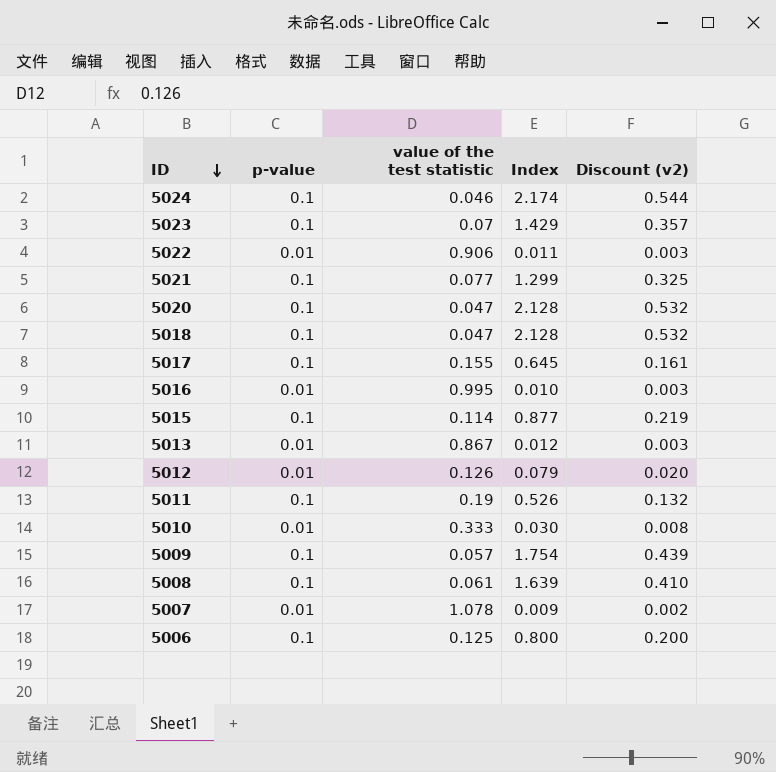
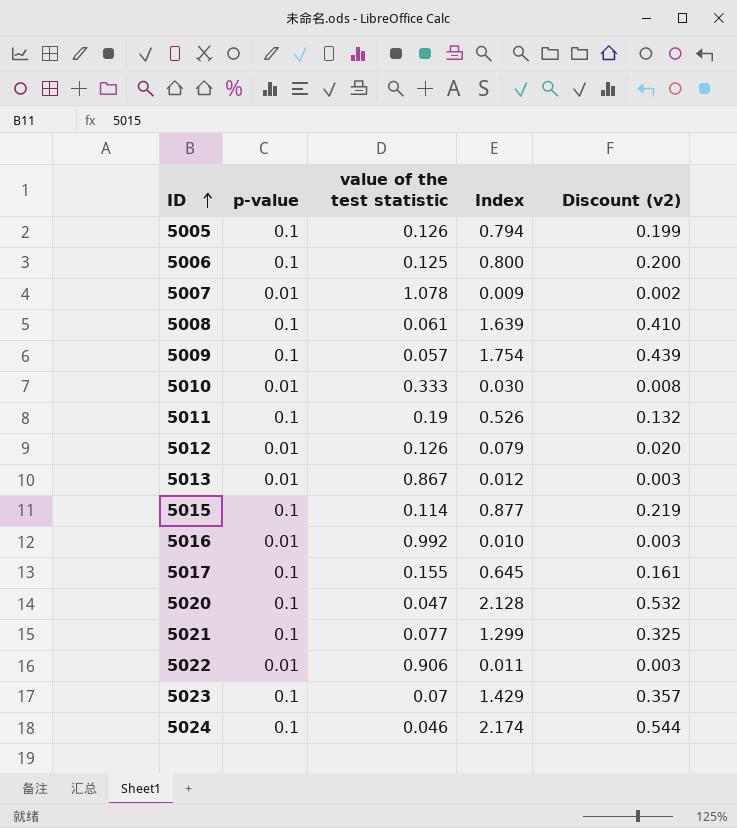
row order: ID descending -> ID ascending
row 5018: 0.1 | 0.047 | 2.128 | 0.532 -> none
row 5005: none -> 0.1 | 0.126 | 0.794 | 0.199
5016 | value of the test statistic: 0.995 -> 0.992

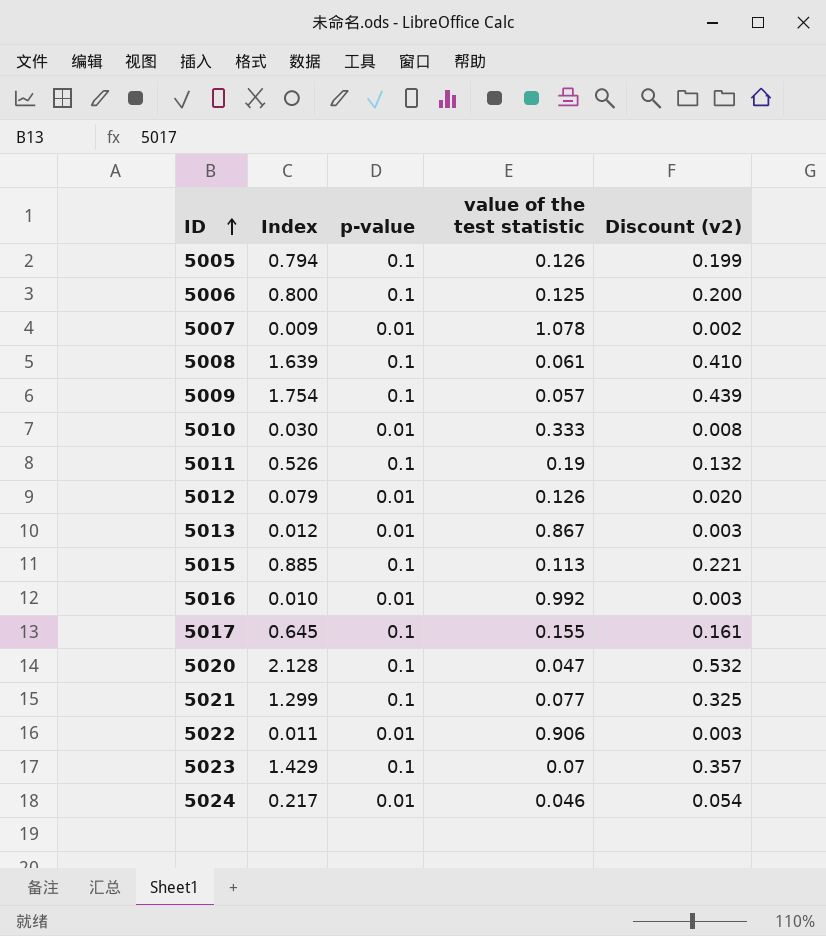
column Index | position: 4 -> 2
5015 | Index: 0.877 -> 0.885
5015 | value of the test statistic: 0.114 -> 0.113
5015 | Discount (v2): 0.219 -> 0.221
5024 | Index: 2.174 -> 0.217
5024 | p-value: 0.1 -> 0.01
5024 | Discount (v2): 0.544 -> 0.054

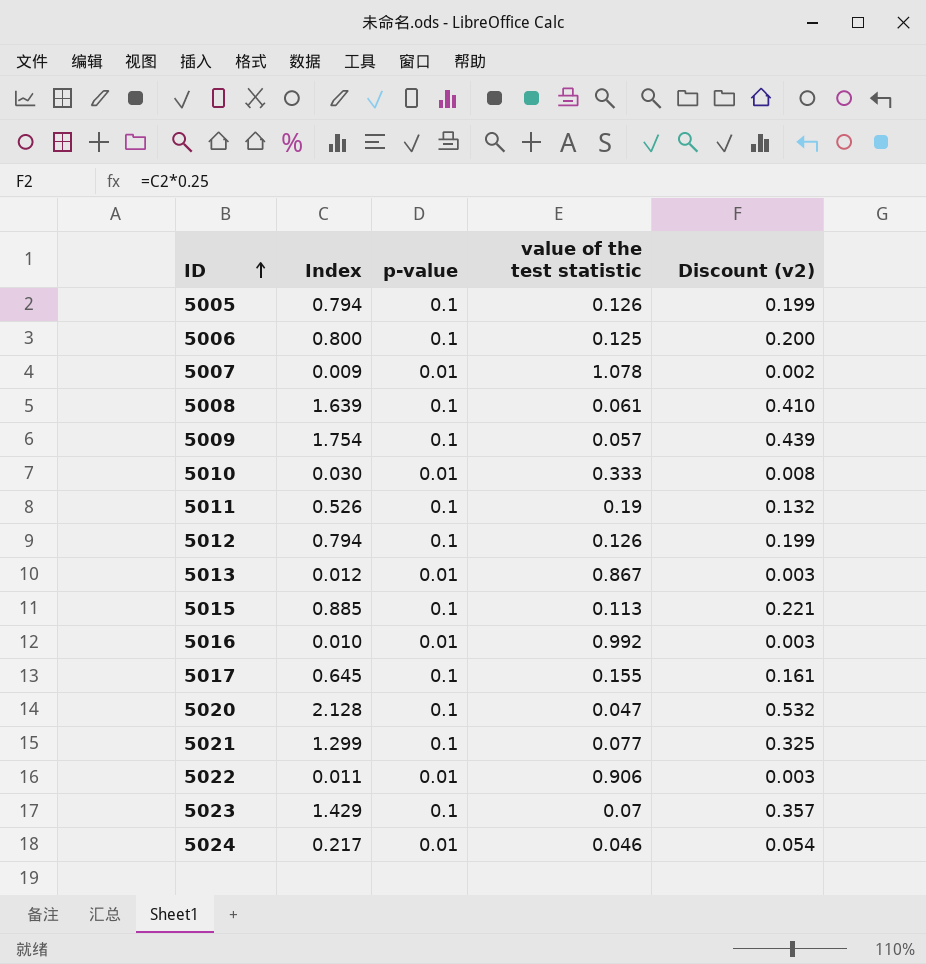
5012 | Index: 0.079 -> 0.794
5012 | p-value: 0.01 -> 0.1
5012 | Discount (v2): 0.020 -> 0.199

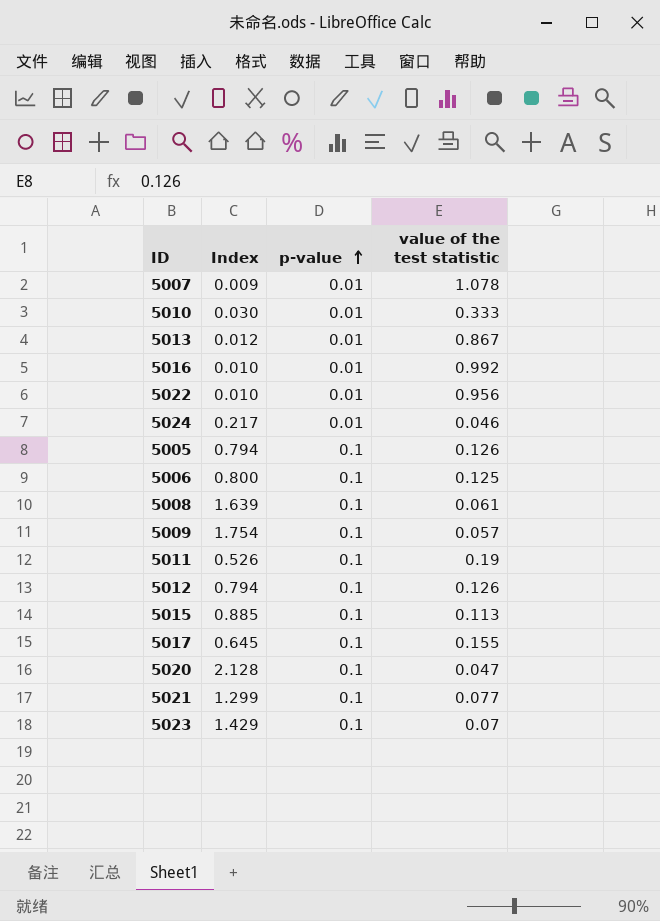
row order: ID ascending -> p-value ascending
column Discount (v2) | formula: [Index] * 0.25 -> none
5022 | Index: 0.011 -> 0.010
5022 | value of the test statistic: 0.906 -> 0.956

